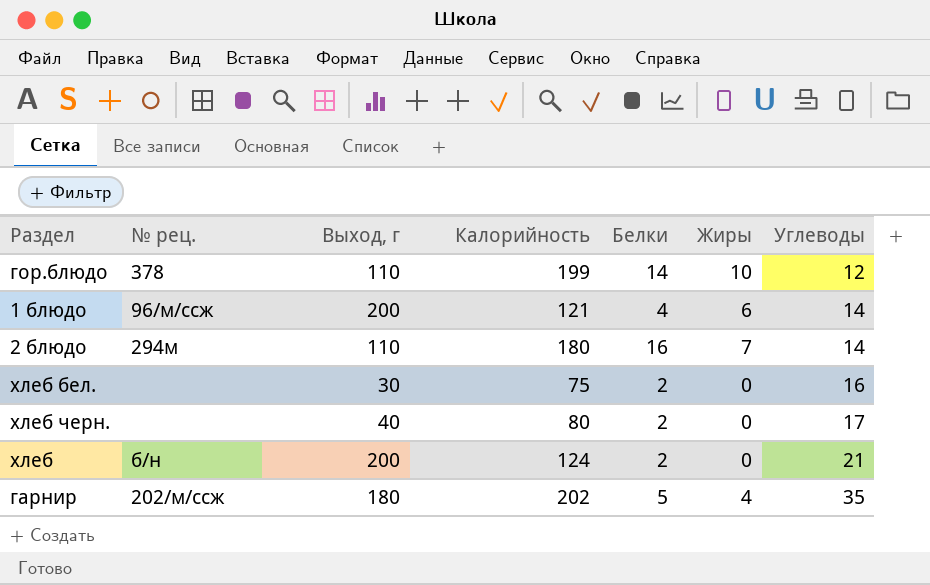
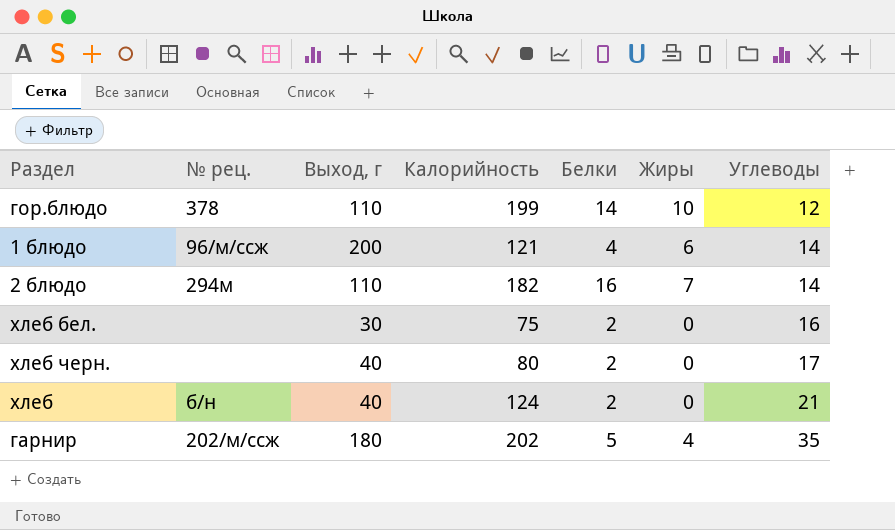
2 блюдо | Калорийность: 180 -> 182
хлеб | Выход, г: 200 -> 40

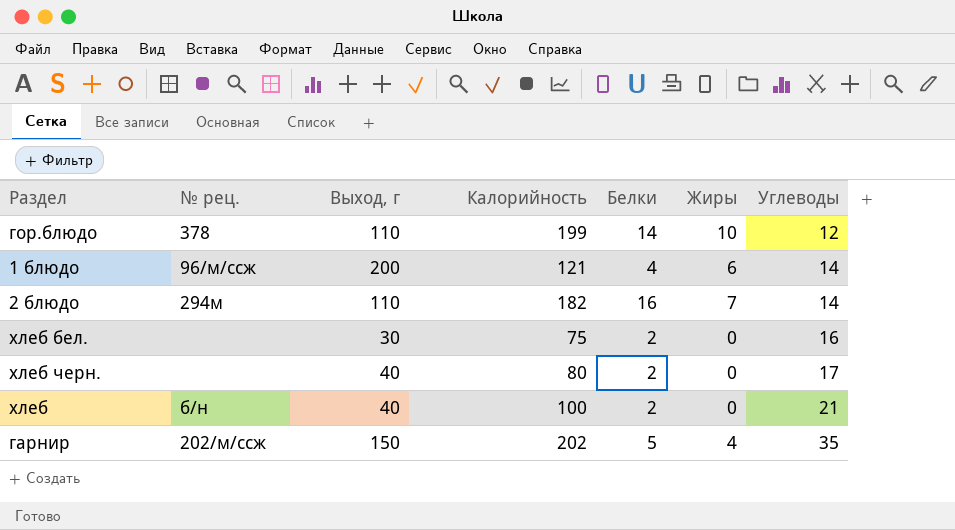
хлеб | Калорийность: 124 -> 100
гарнир | Выход, г: 180 -> 150

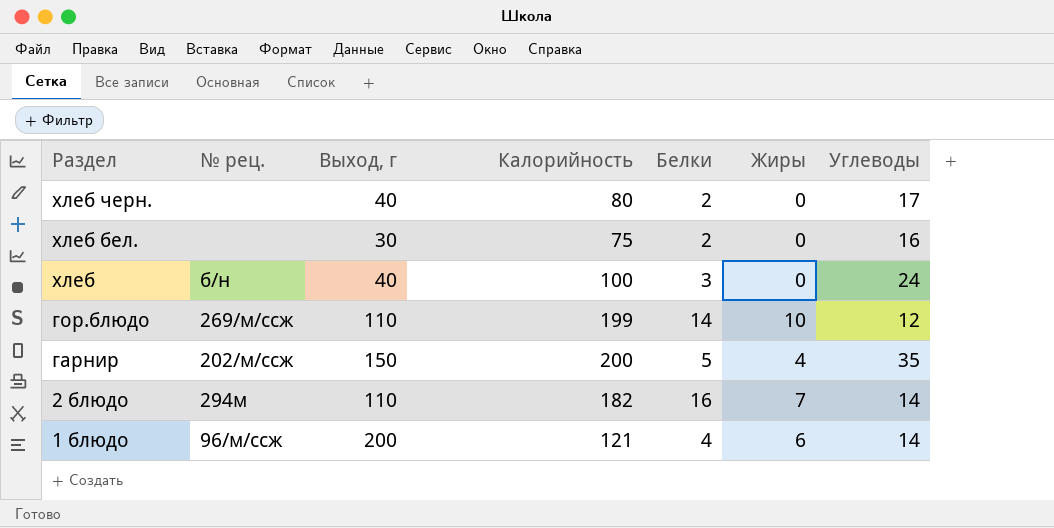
row order: Углеводы ascending -> Раздел descending
хлеб | Белки: 2 -> 3
хлеб | Углеводы: 21 -> 24
гор.блюдо | № рец.: 378 -> 269/м/ссж
гарнир | Калорийность: 202 -> 200

